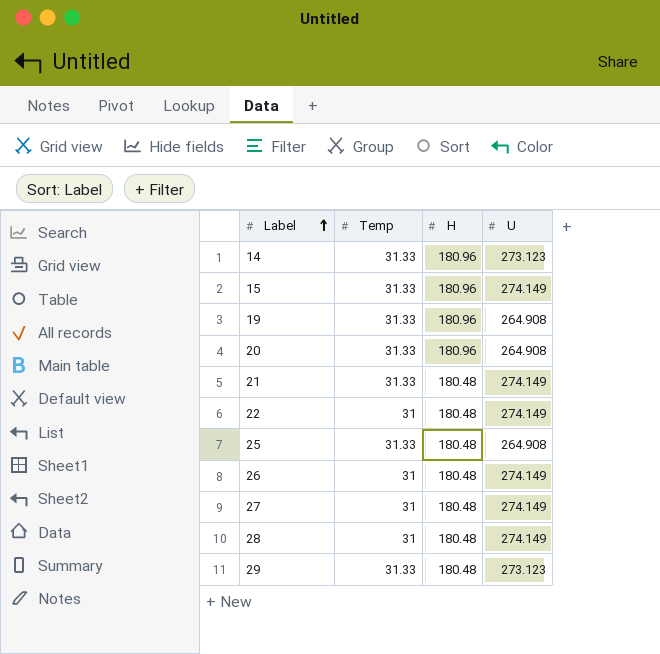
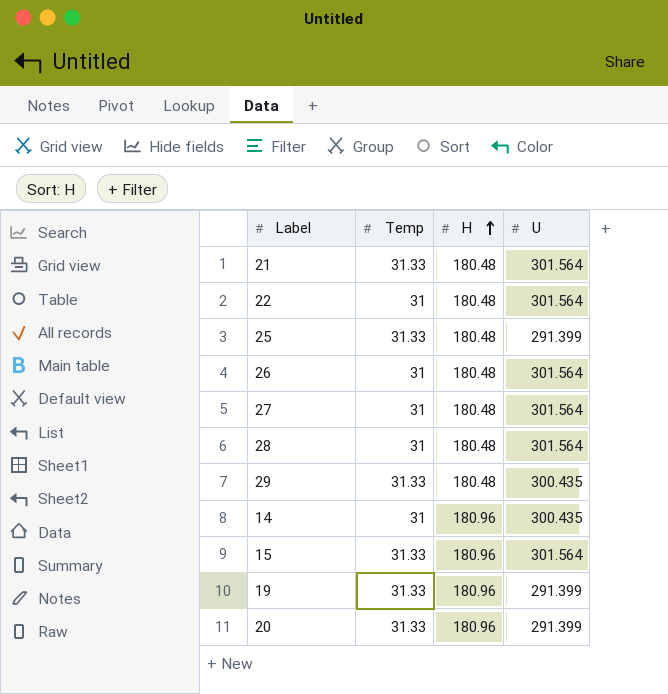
row order: Label ascending -> H ascending
21 | U: 274.149 -> 301.564
22 | U: 274.149 -> 301.564
25 | U: 264.908 -> 291.399
26 | U: 274.149 -> 301.564
27 | U: 274.149 -> 301.564
28 | U: 274.149 -> 301.564
29 | U: 273.123 -> 300.435
14 | Temp: 31.33 -> 31
14 | U: 273.123 -> 300.435
15 | U: 274.149 -> 301.564
19 | U: 264.908 -> 291.399
20 | U: 264.908 -> 291.399

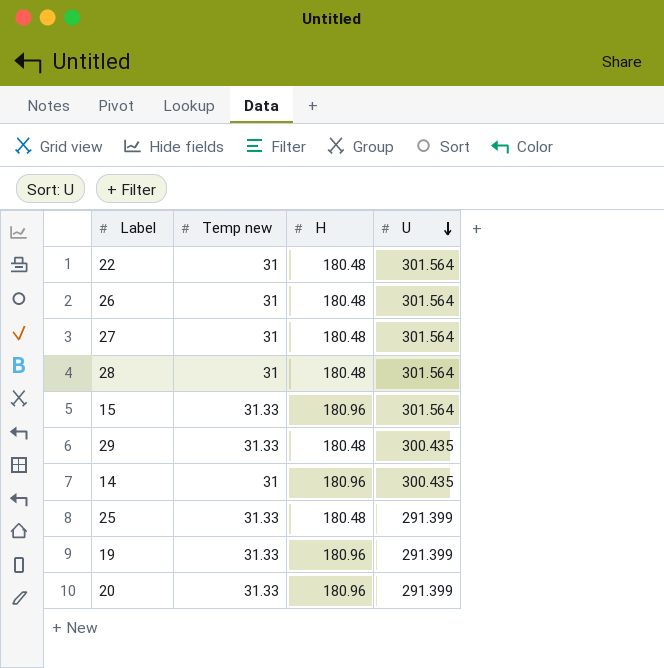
row order: H ascending -> U descending
column name: Temp -> Temp new
row 21: 31.33 | 180.48 | 301.564 -> none

